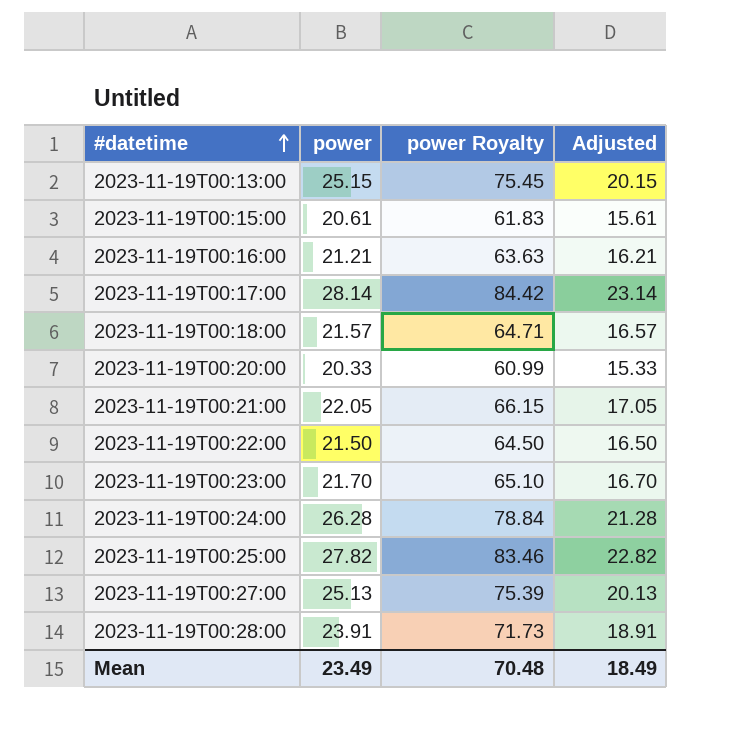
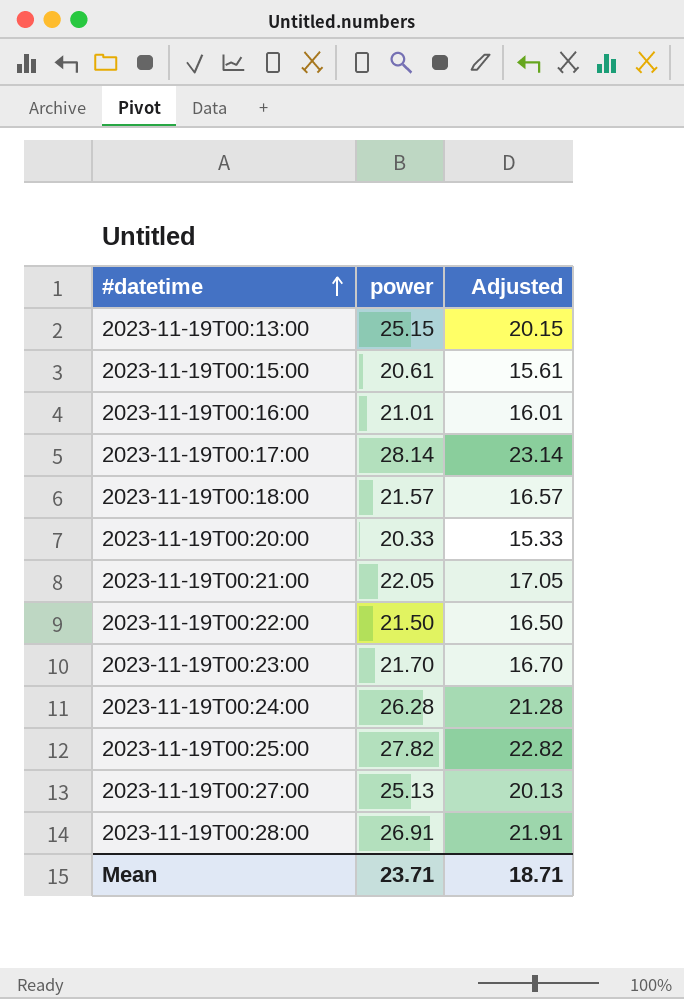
column power Royalty | formula: [power] * 3 -> none
2023-11-19T00:16:00 | power: 21.21 -> 21.01
2023-11-19T00:16:00 | Adjusted: 16.21 -> 16.01
2023-11-19T00:28:00 | power: 23.91 -> 26.91
2023-11-19T00:28:00 | Adjusted: 18.91 -> 21.91
Mean | power: 23.49 -> 23.71
Mean | Adjusted: 18.49 -> 18.71

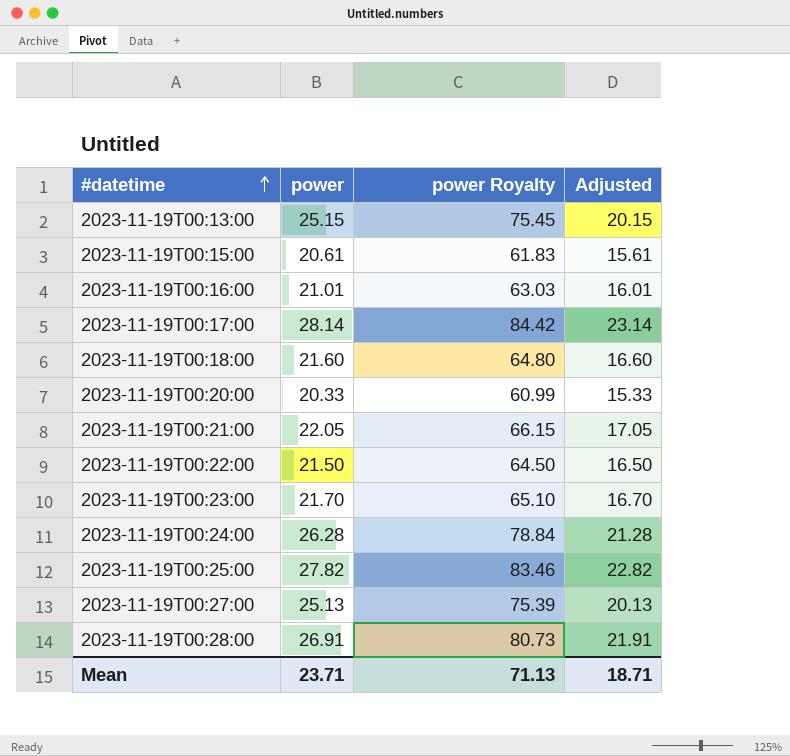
column power Royalty | formula: none -> [power] * 3
2023-11-19T00:18:00 | power: 21.57 -> 21.60
2023-11-19T00:18:00 | Adjusted: 16.57 -> 16.60

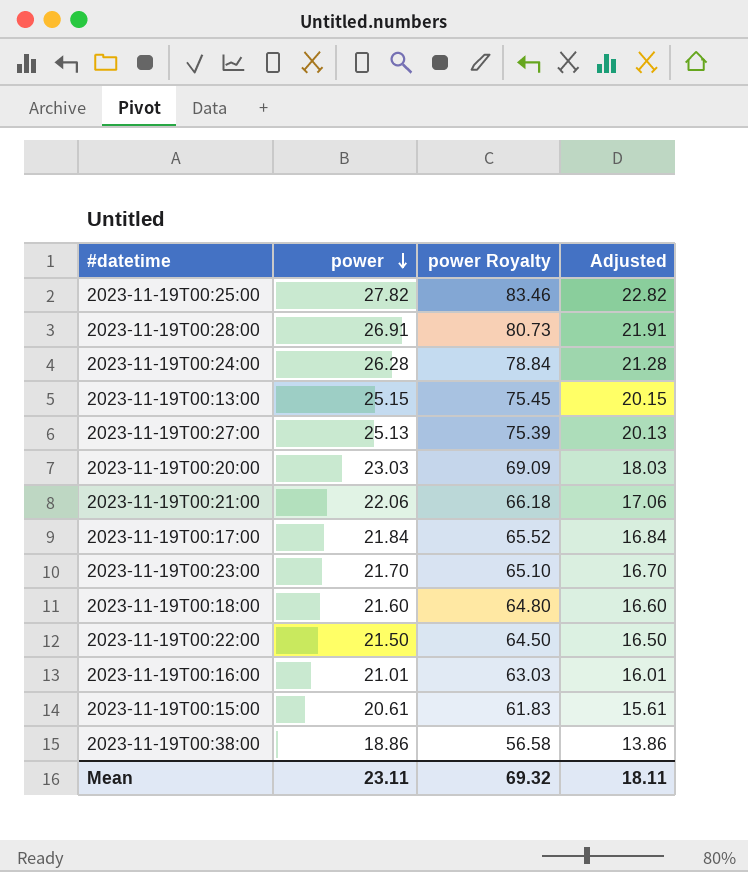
row order: #datetime ascending -> power descending
2023-11-19T00:20:00 | power: 20.33 -> 23.03
2023-11-19T00:20:00 | power Royalty: 60.99 -> 69.09
2023-11-19T00:20:00 | Adjusted: 15.33 -> 18.03
2023-11-19T00:21:00 | power: 22.05 -> 22.06
2023-11-19T00:21:00 | power Royalty: 66.15 -> 66.18
2023-11-19T00:21:00 | Adjusted: 17.05 -> 17.06
2023-11-19T00:17:00 | power: 28.14 -> 21.84
2023-11-19T00:17:00 | power Royalty: 84.42 -> 65.52
2023-11-19T00:17:00 | Adjusted: 23.14 -> 16.84
row 2023-11-19T00:38:00: none -> 18.86 | 56.58 | 13.86
Mean | power: 23.71 -> 23.11
Mean | power Royalty: 71.13 -> 69.32
Mean | Adjusted: 18.71 -> 18.11

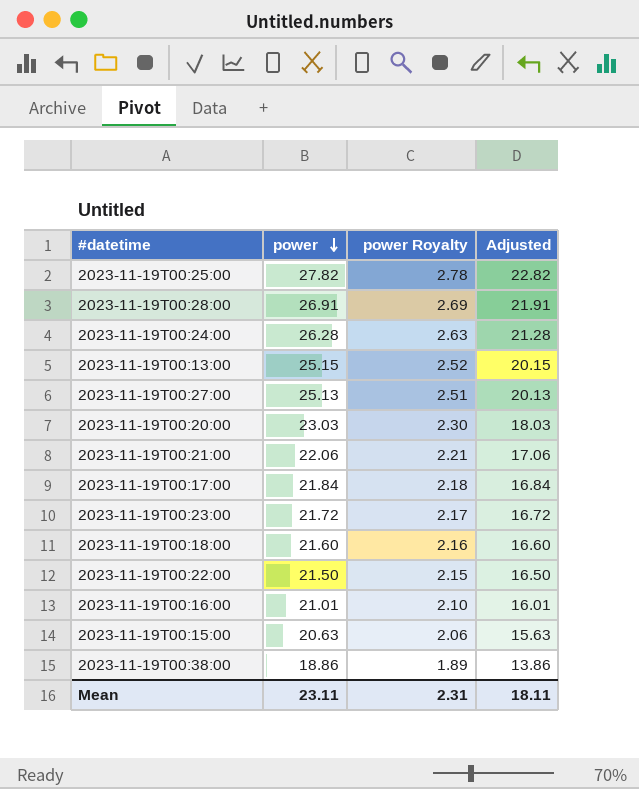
column power Royalty | formula: [power] * 3 -> [power] * 0.1
2023-11-19T00:23:00 | power: 21.70 -> 21.72
2023-11-19T00:23:00 | Adjusted: 16.70 -> 16.72
2023-11-19T00:15:00 | power: 20.61 -> 20.63
2023-11-19T00:15:00 | Adjusted: 15.61 -> 15.63
Mean | power Royalty: 69.32 -> 2.31

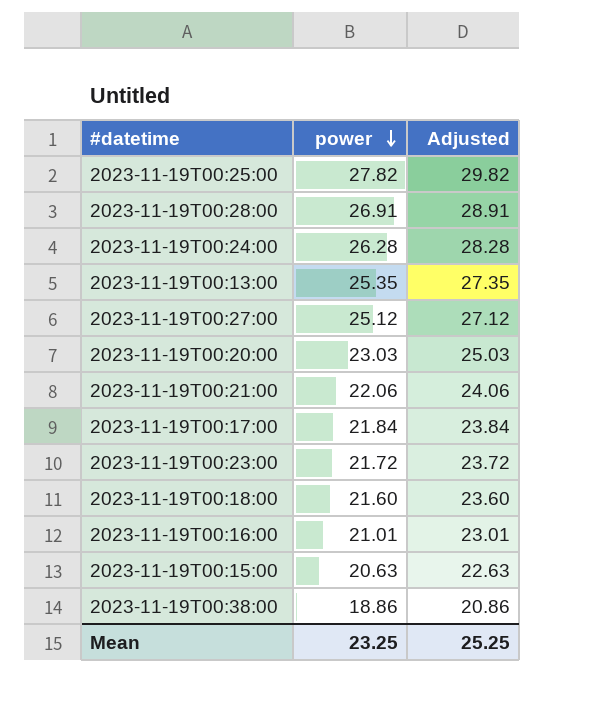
column power Royalty | formula: [power] * 0.1 -> none
column Adjusted | formula: [power] - 5 -> [power] + 2
row 2023-11-19T00:22:00: 21.50 | 2.15 | 16.50 -> none
2023-11-19T00:13:00 | power: 25.15 -> 25.35
2023-11-19T00:27:00 | power: 25.13 -> 25.12
Mean | power: 23.11 -> 23.25
Mean | Adjusted: 18.11 -> 25.25

